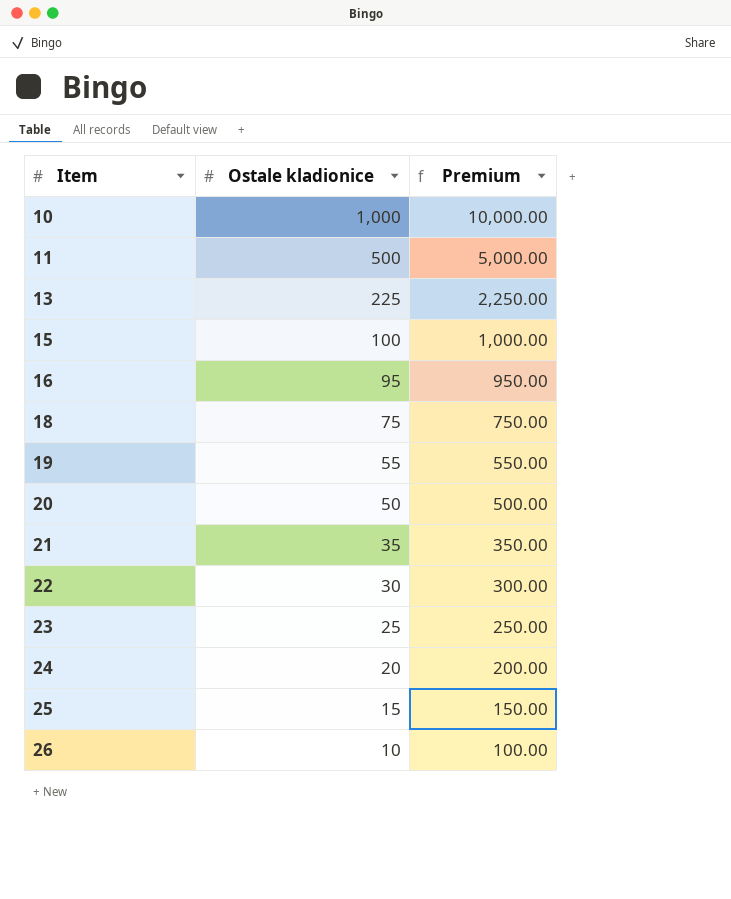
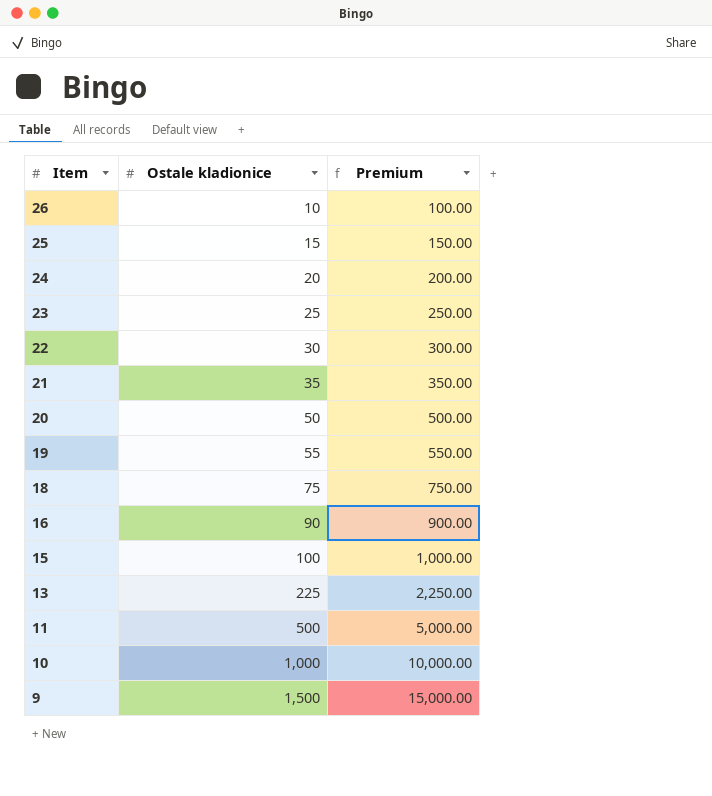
row order: Item ascending -> Item descending
16 | Ostale kladionice: 95 -> 90
16 | Premium: 950.00 -> 900.00
row 9: none -> 1,500 | 15,000.00

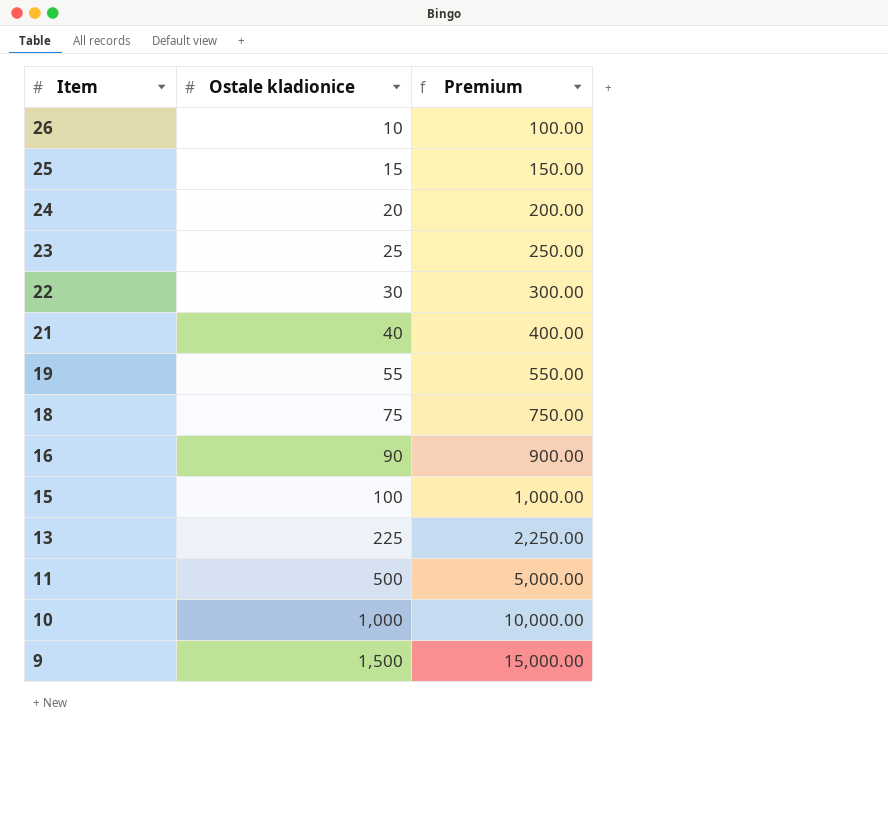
row 20: 50 | 500.00 -> none
21 | Ostale kladionice: 35 -> 40
21 | Premium: 350.00 -> 400.00

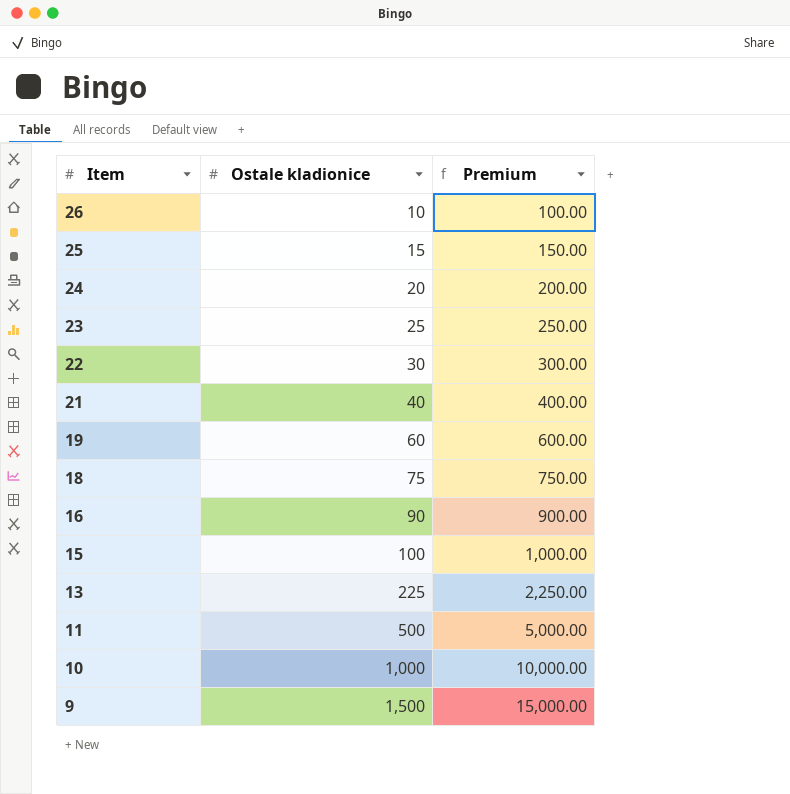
19 | Ostale kladionice: 55 -> 60
19 | Premium: 550.00 -> 600.00

